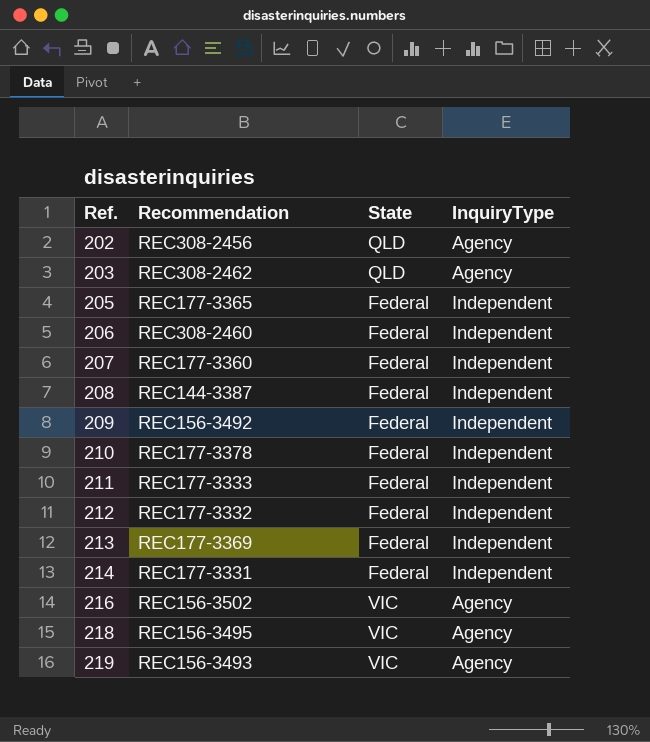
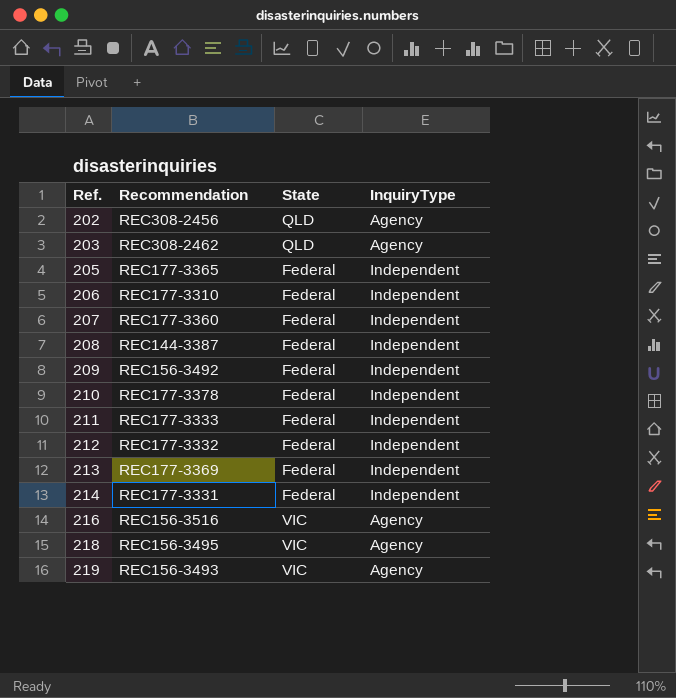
206 | Recommendation: REC308-2460 -> REC177-3310
216 | Recommendation: REC156-3502 -> REC156-3516

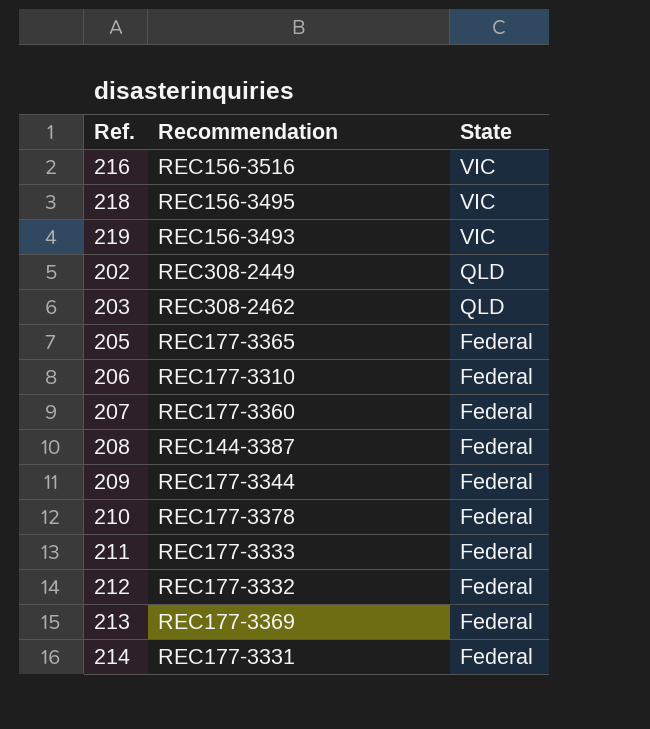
row order: Ref. ascending -> State descending
column InquiryType | position: 4 -> none
202 | Recommendation: REC308-2456 -> REC308-2449
209 | Recommendation: REC156-3492 -> REC177-3344

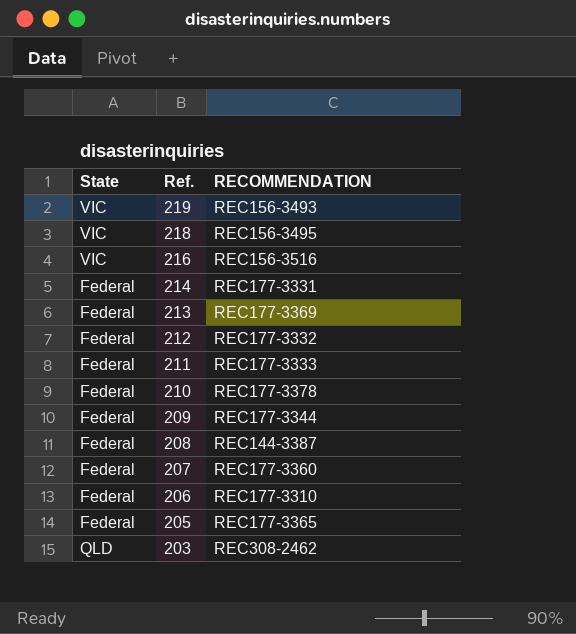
row order: State descending -> Ref. descending
column State | position: 3 -> 1
column name: Recommendation -> RECOMMENDATION
row 202: REC308-2449 | QLD -> none

